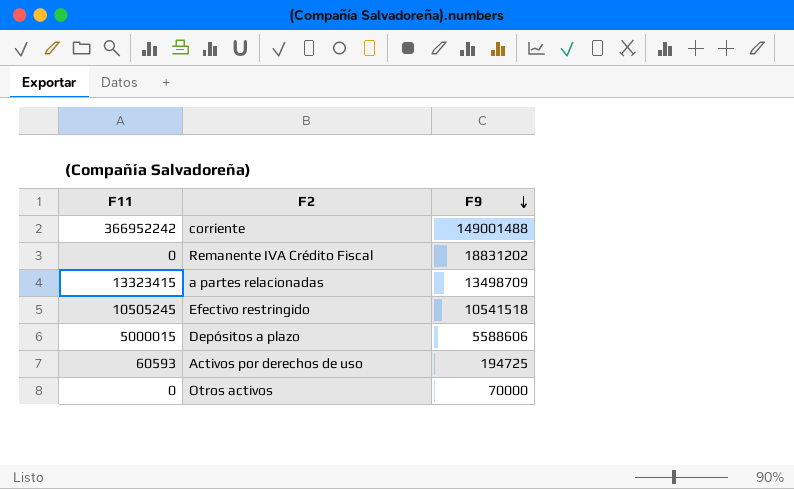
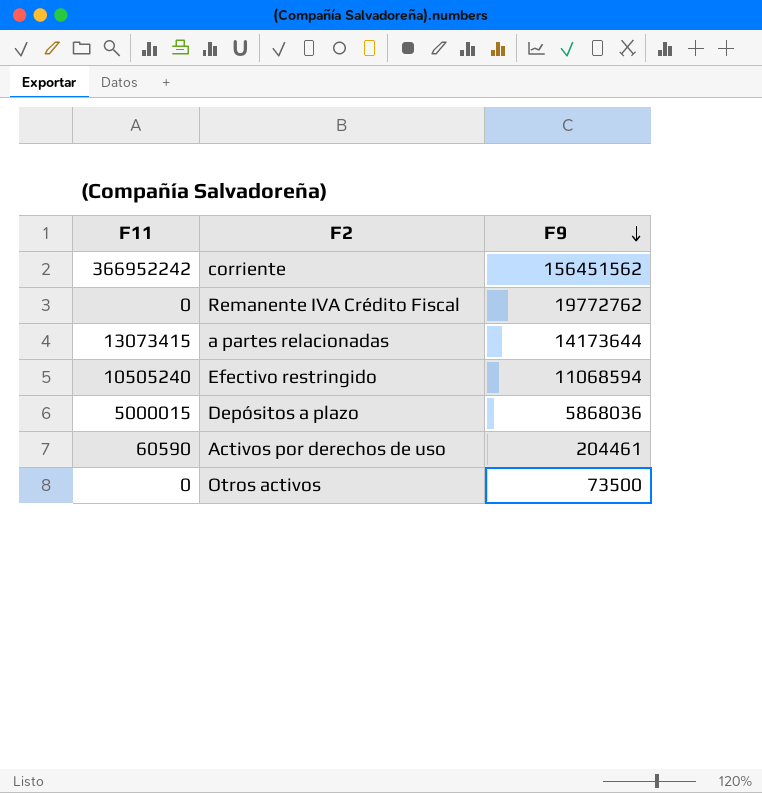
corriente | F9: 149001488 -> 156451562
Remanente IVA Crédito Fiscal | F9: 18831202 -> 19772762
a partes relacionadas | F11: 13323415 -> 13073415
a partes relacionadas | F9: 13498709 -> 14173644
Efectivo restringido | F11: 10505245 -> 10505240
Efectivo restringido | F9: 10541518 -> 11068594
Depósitos a plazo | F9: 5588606 -> 5868036
Activos por derechos de uso | F11: 60593 -> 60590
Activos por derechos de uso | F9: 194725 -> 204461
Otros activos | F9: 70000 -> 73500

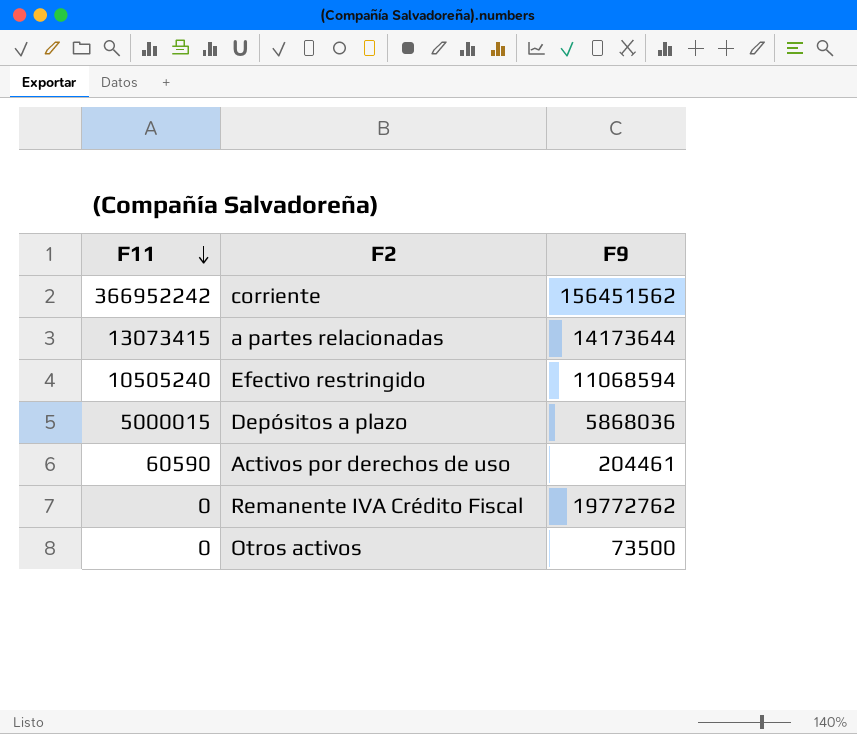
row order: F9 descending -> F11 descending

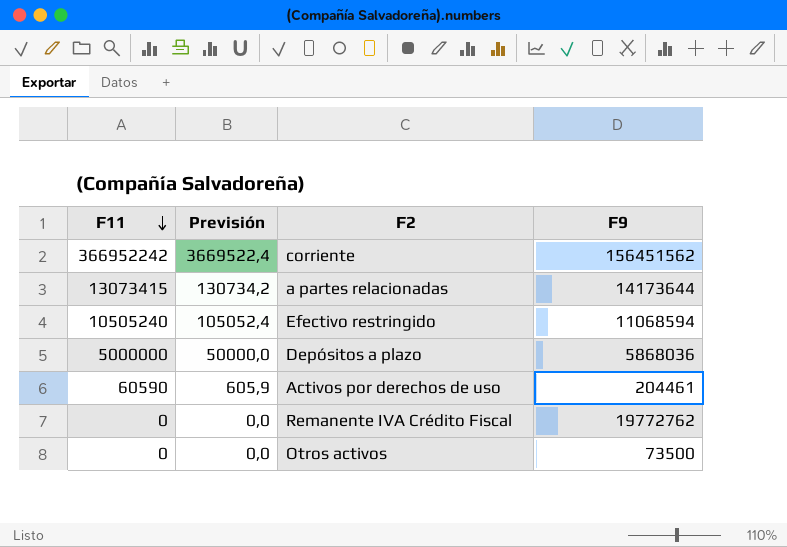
column Previsión | formula: none -> [F11] * 0,01
Depósitos a plazo | F11: 5000015 -> 5000000

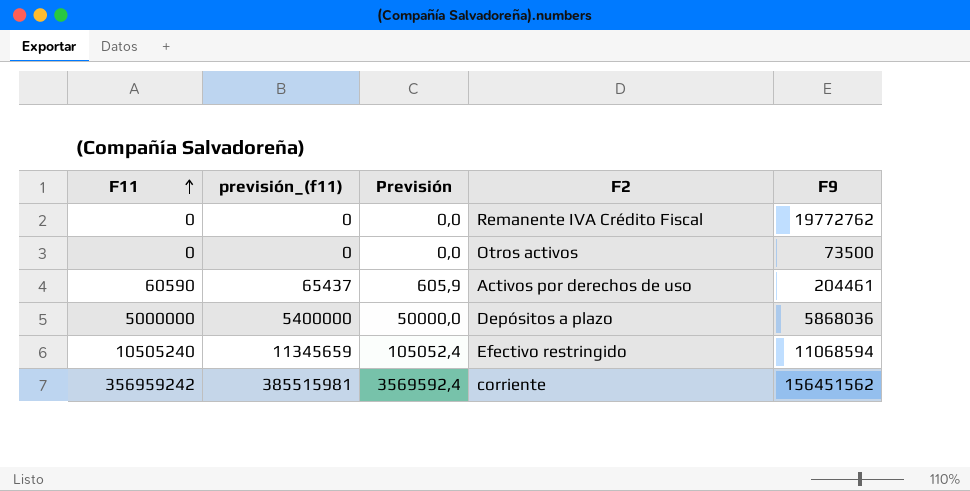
row order: F11 descending -> F11 ascending
column previsión_(f11) | formula: none -> [F11] * 1,08
row a partes relacionadas: 13073415 | 130734,2 | 14173644 -> none
corriente | F11: 366952242 -> 356959242
corriente | Previsión: 3669522,4 -> 3569592,4

